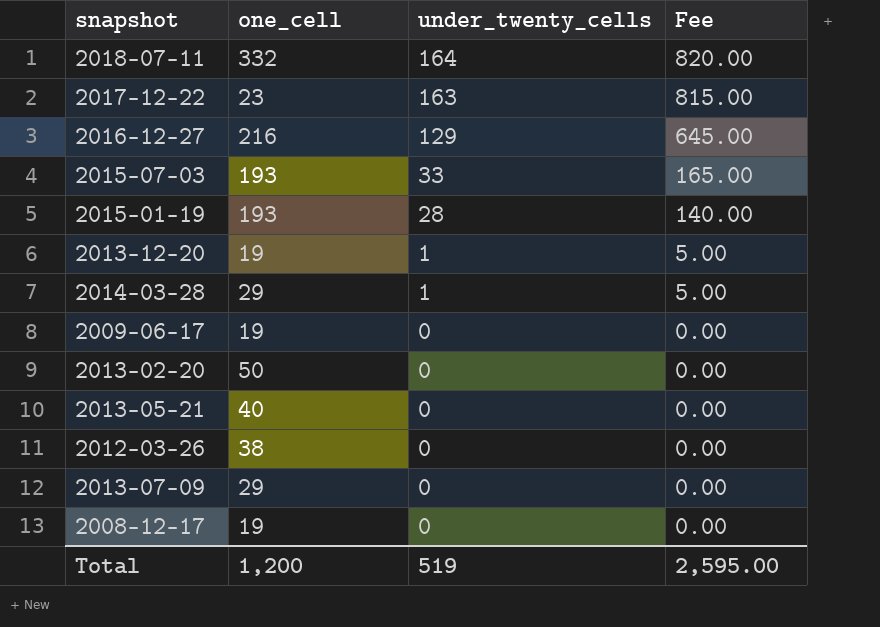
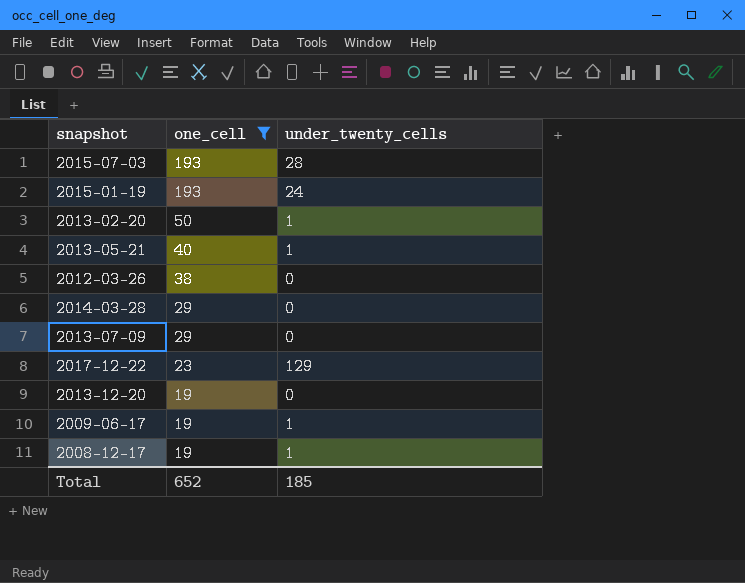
filter: none -> one_cell <= 193
row order: under_twenty_cells descending -> one_cell descending
column Fee | formula: [under_twenty_cells] * 5 -> none
2015-07-03 | under_twenty_cells: 33 -> 28
2015-01-19 | under_twenty_cells: 28 -> 24
2013-02-20 | under_twenty_cells: 0 -> 1
2013-05-21 | under_twenty_cells: 0 -> 1
2014-03-28 | under_twenty_cells: 1 -> 0
2017-12-22 | under_twenty_cells: 163 -> 129
2013-12-20 | under_twenty_cells: 1 -> 0
2009-06-17 | under_twenty_cells: 0 -> 1
2008-12-17 | under_twenty_cells: 0 -> 1
Total | one_cell: 1,200 -> 652
Total | under_twenty_cells: 519 -> 185

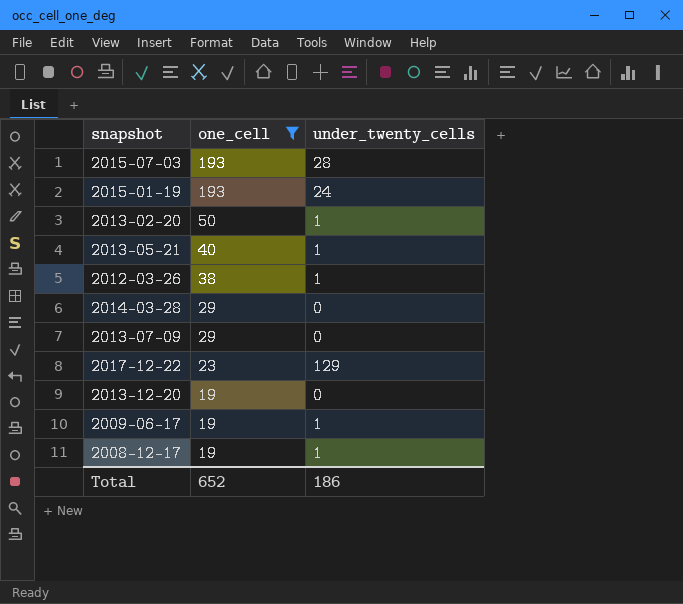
2012-03-26 | under_twenty_cells: 0 -> 1
Total | under_twenty_cells: 185 -> 186

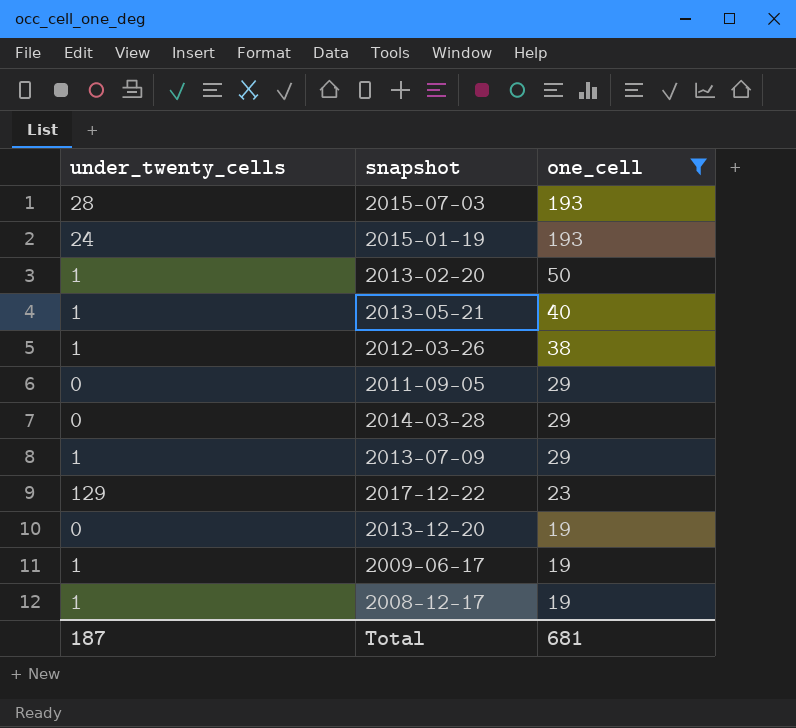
column under_twenty_cells | position: 3 -> 1
row 2011-09-05: none -> 0 | 29
2013-07-09 | under_twenty_cells: 0 -> 1
Total | under_twenty_cells: 186 -> 187
Total | one_cell: 652 -> 681

